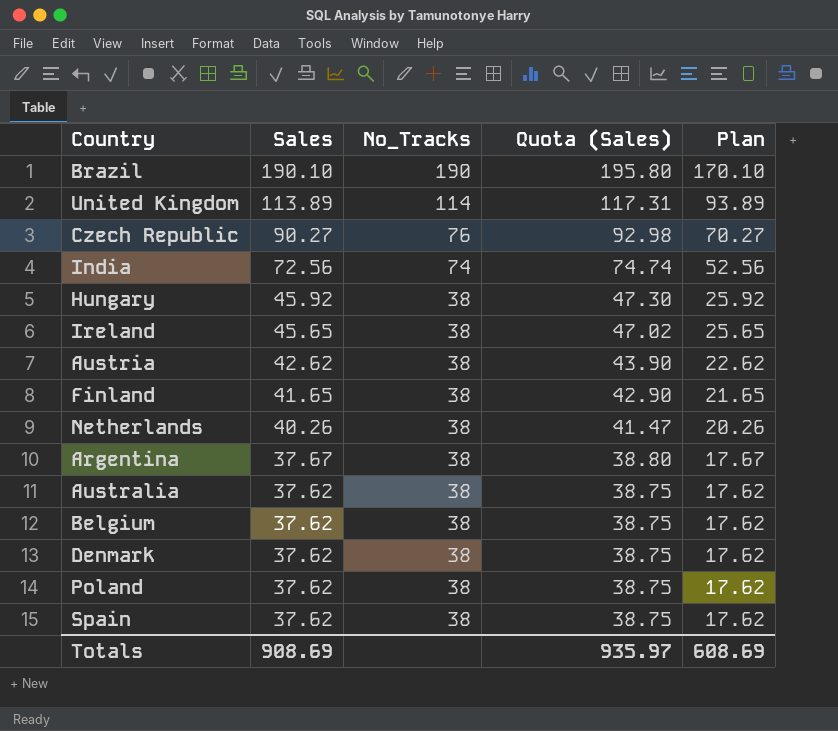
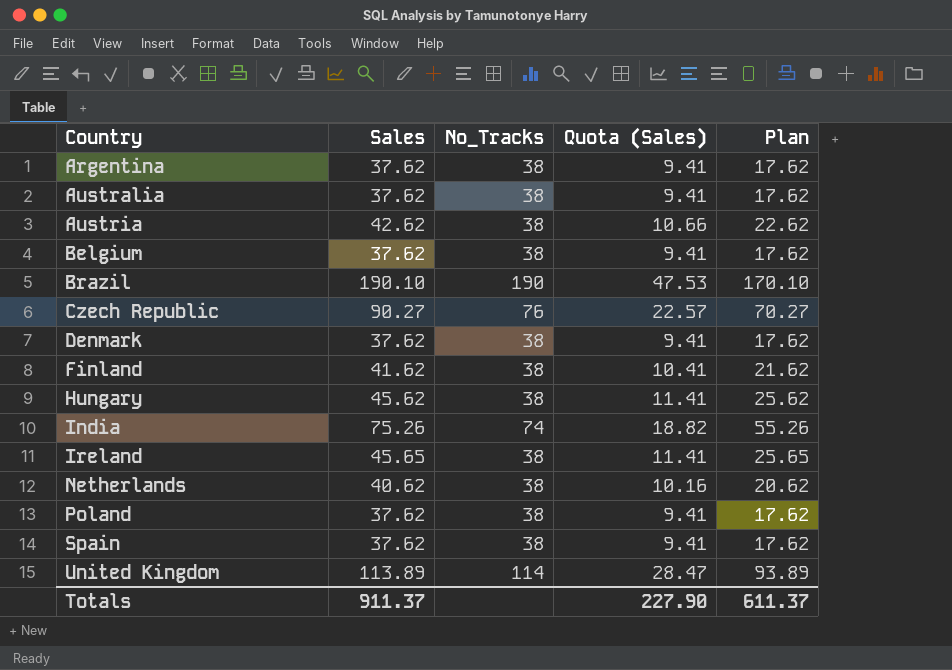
row order: Sales descending -> Country ascending
column Quota (Sales) | formula: [Sales] * 1.03 -> [Sales] * 0.25
Argentina | Sales: 37.67 -> 37.62
Argentina | Plan: 17.67 -> 17.62
Finland | Sales: 41.65 -> 41.62
Finland | Plan: 21.65 -> 21.62
Hungary | Sales: 45.92 -> 45.62
Hungary | Plan: 25.92 -> 25.62
India | Sales: 72.56 -> 75.26
India | Plan: 52.56 -> 55.26
Netherlands | Sales: 40.26 -> 40.62
Netherlands | Plan: 20.26 -> 20.62
Totals | Sales: 908.69 -> 911.37
Totals | Quota (Sales): 935.97 -> 227.90
Totals | Plan: 608.69 -> 611.37

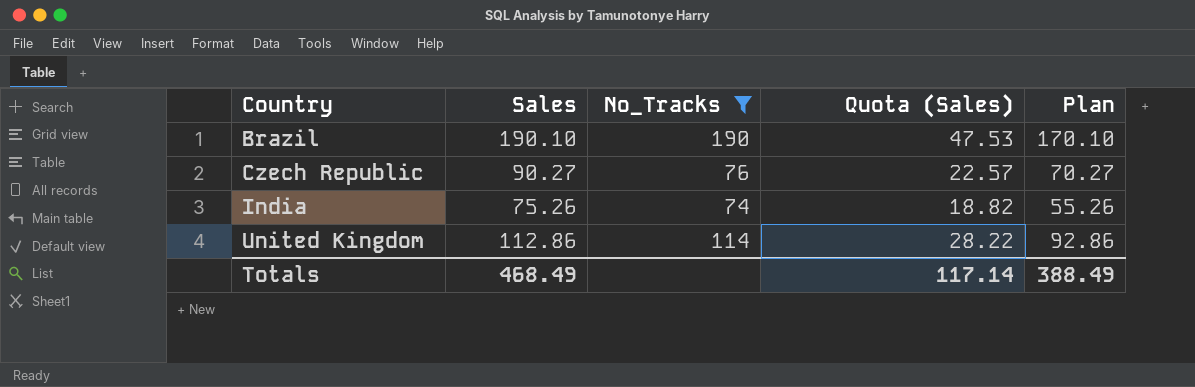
filter: none -> No_Tracks != 38
United Kingdom | Sales: 113.89 -> 112.86
United Kingdom | Quota (Sales): 28.47 -> 28.22
United Kingdom | Plan: 93.89 -> 92.86
Totals | Sales: 911.37 -> 468.49
Totals | Quota (Sales): 227.90 -> 117.14
Totals | Plan: 611.37 -> 388.49

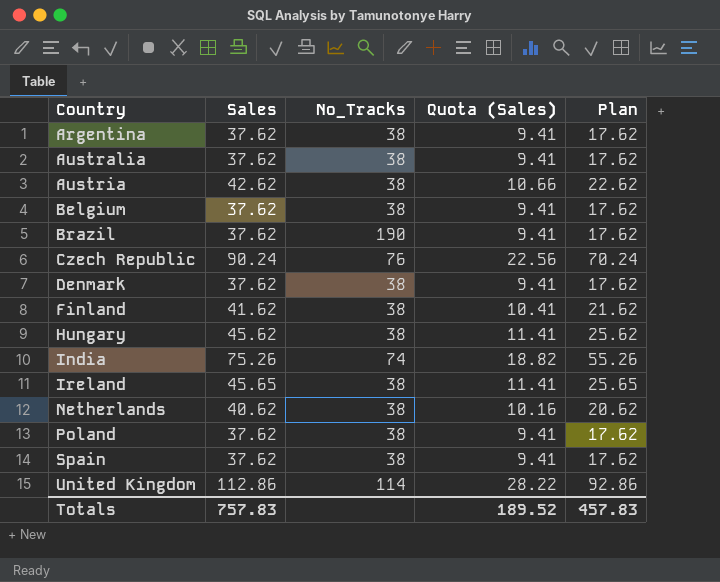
filter: No_Tracks != 38 -> none
Brazil | Sales: 190.10 -> 37.62
Brazil | Quota (Sales): 47.53 -> 9.41
Brazil | Plan: 170.10 -> 17.62
Czech Republic | Sales: 90.27 -> 90.24
Czech Republic | Quota (Sales): 22.57 -> 22.56
Czech Republic | Plan: 70.27 -> 70.24
Totals | Sales: 468.49 -> 757.83
Totals | Quota (Sales): 117.14 -> 189.52
Totals | Plan: 388.49 -> 457.83

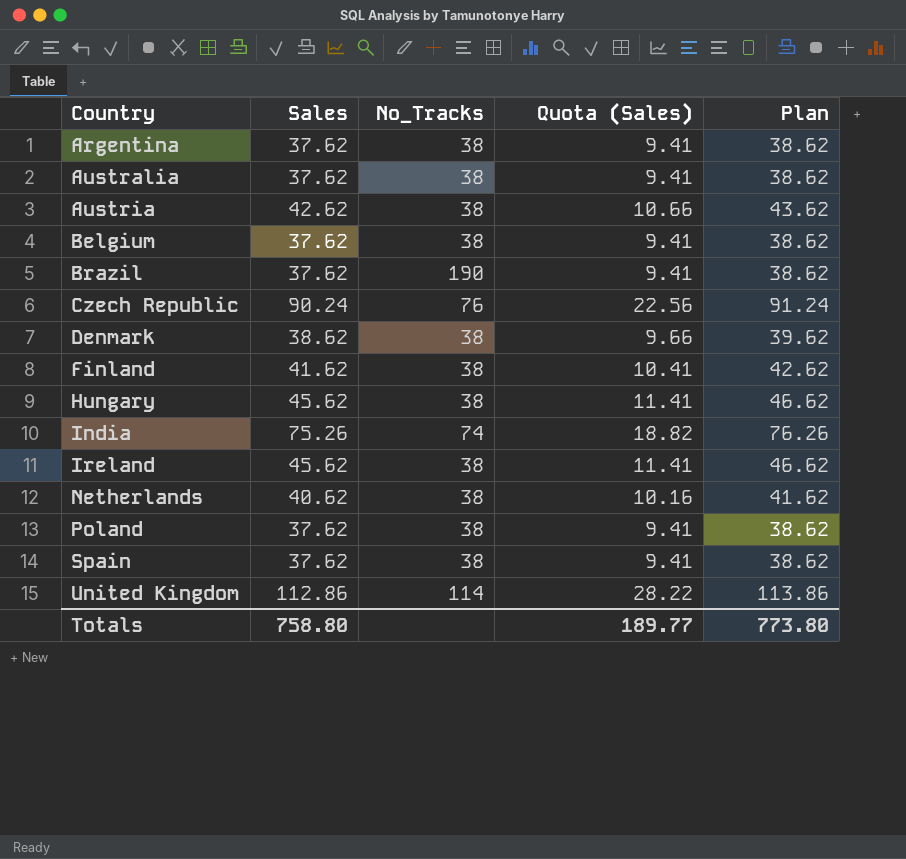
column Plan | formula: [Sales] - 20 -> [Sales] + 1
Denmark | Sales: 37.62 -> 38.62
Denmark | Quota (Sales): 9.41 -> 9.66
Ireland | Sales: 45.65 -> 45.62
Totals | Sales: 757.83 -> 758.80
Totals | Quota (Sales): 189.52 -> 189.77
Totals | Plan: 457.83 -> 773.80

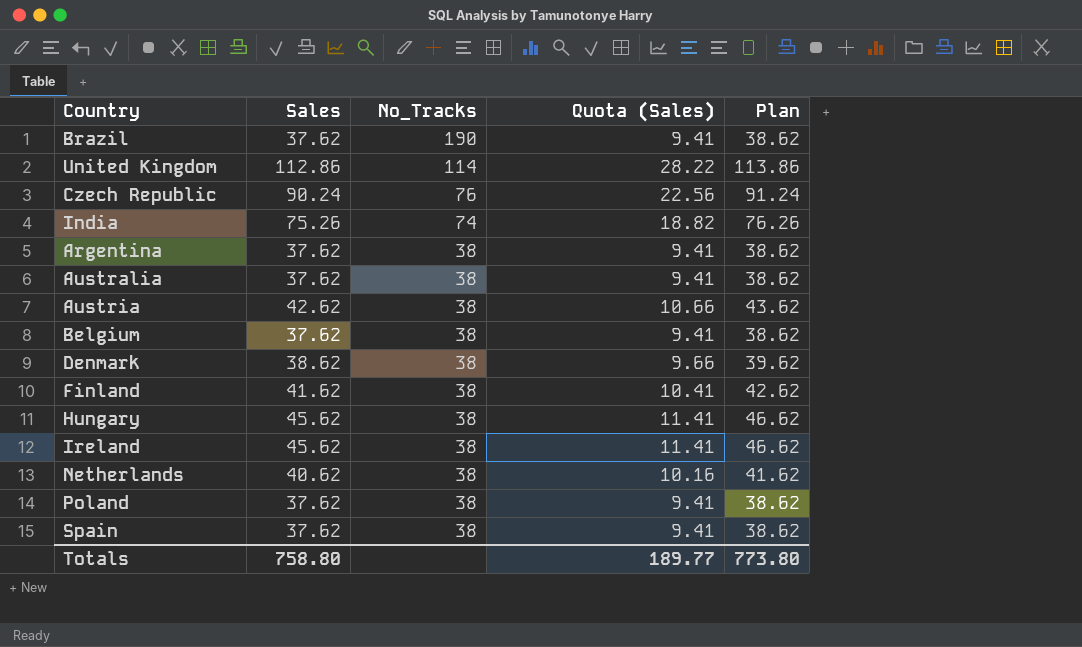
row order: Country ascending -> No_Tracks descending

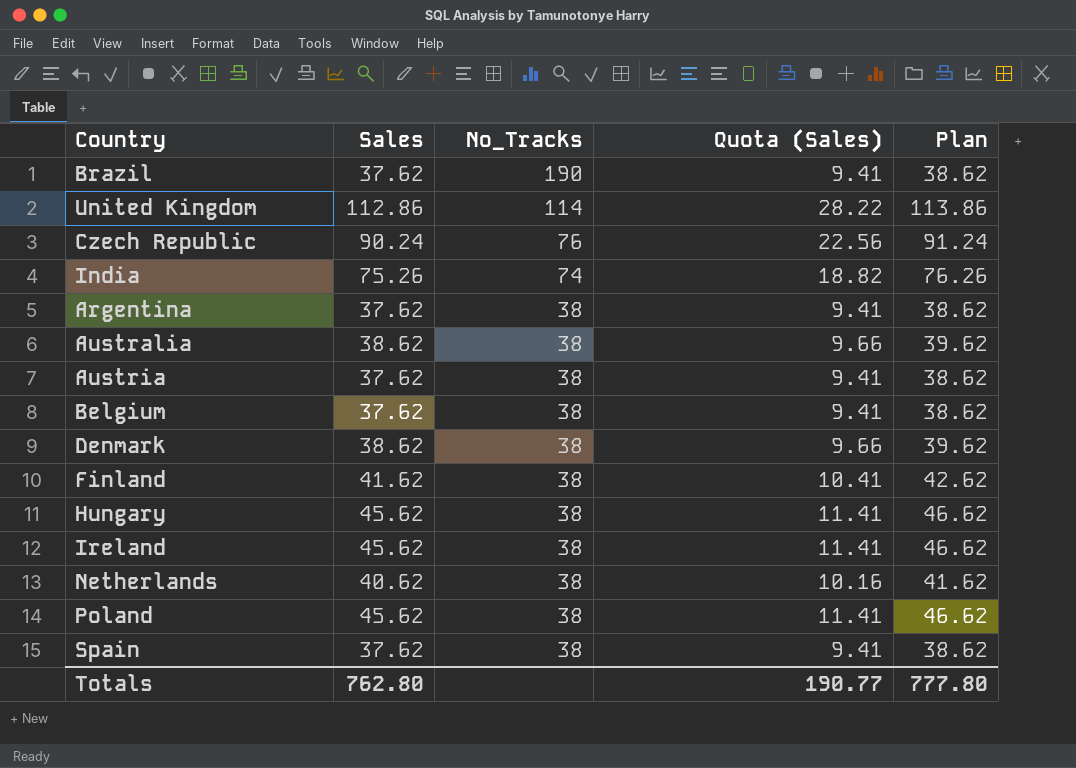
Australia | Sales: 37.62 -> 38.62
Australia | Quota (Sales): 9.41 -> 9.66
Australia | Plan: 38.62 -> 39.62
Austria | Sales: 42.62 -> 37.62
Austria | Quota (Sales): 10.66 -> 9.41
Austria | Plan: 43.62 -> 38.62
Poland | Sales: 37.62 -> 45.62
Poland | Quota (Sales): 9.41 -> 11.41
Poland | Plan: 38.62 -> 46.62
Totals | Sales: 758.80 -> 762.80
Totals | Quota (Sales): 189.77 -> 190.77
Totals | Plan: 773.80 -> 777.80

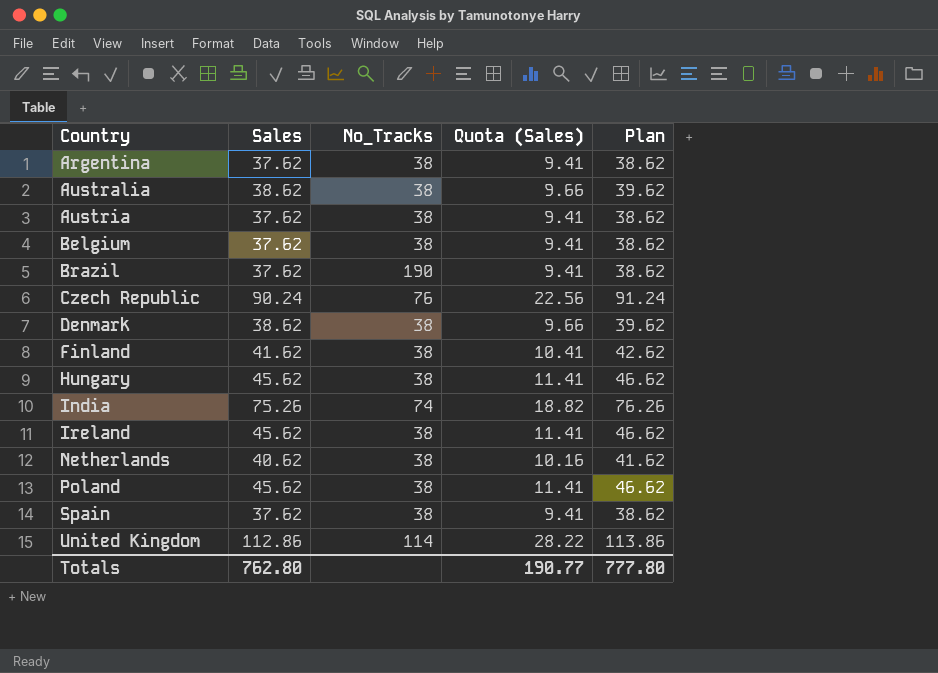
row order: No_Tracks descending -> Country ascending

